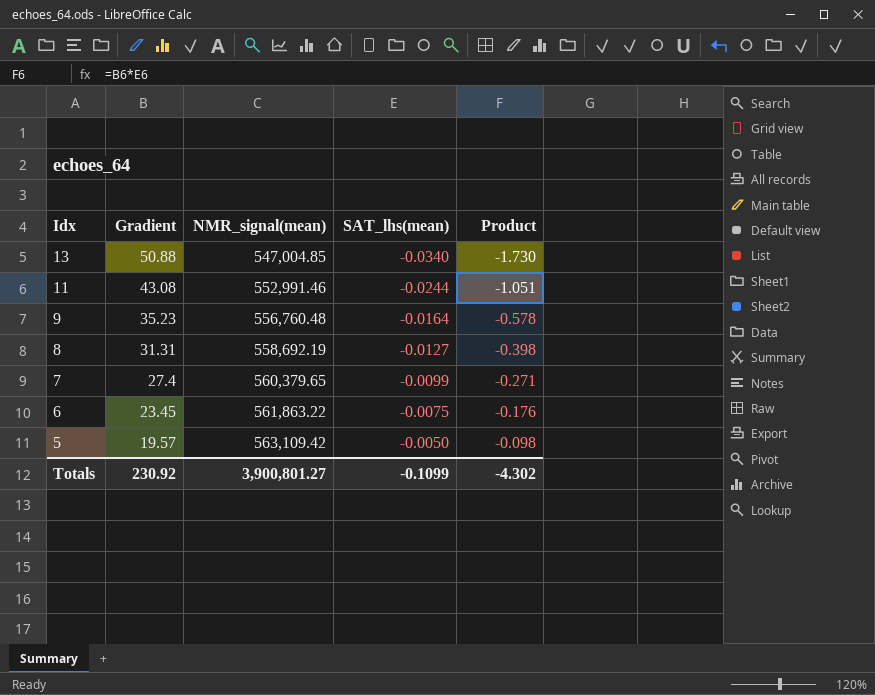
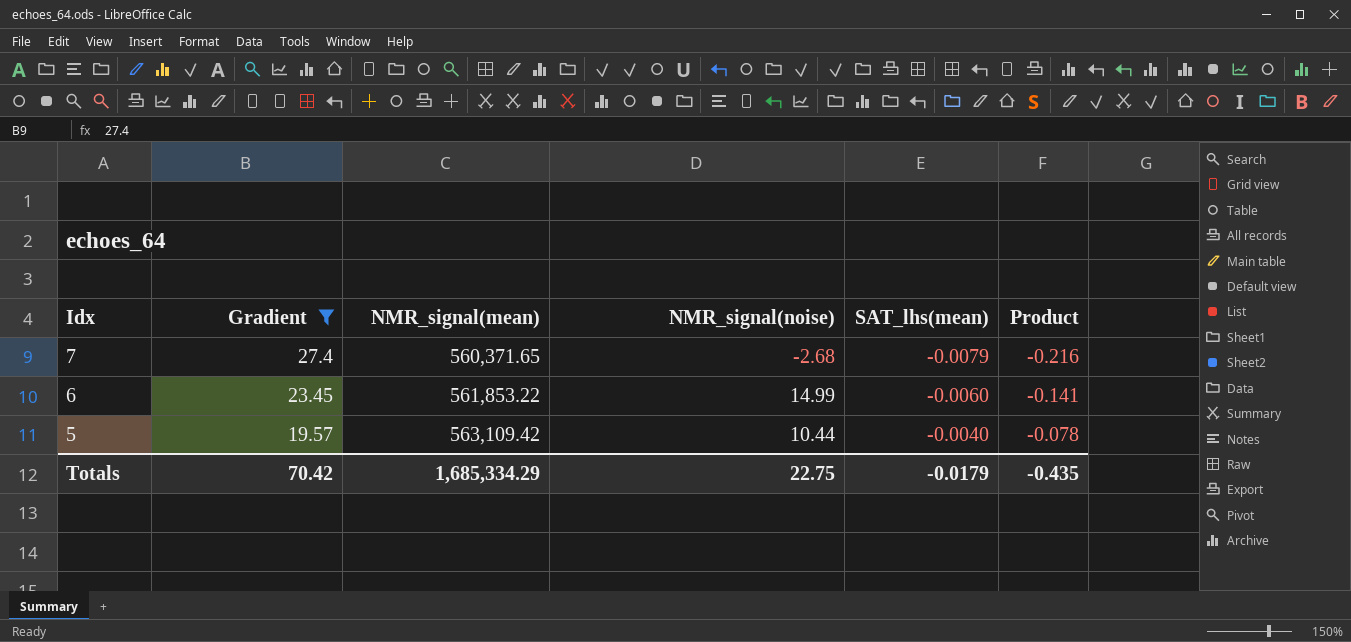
filter: none -> Gradient <= 27.4
column NMR_signal(noise) | position: none -> 4
7 | NMR_signal(mean): 560,379.65 -> 560,371.65
7 | SAT_lhs(mean): -0.0099 -> -0.0079
7 | Product: -0.271 -> -0.216
6 | NMR_signal(mean): 561,863.22 -> 561,853.22
6 | SAT_lhs(mean): -0.0075 -> -0.0060
6 | Product: -0.176 -> -0.141
5 | SAT_lhs(mean): -0.0050 -> -0.0040
5 | Product: -0.098 -> -0.078
Totals | Gradient: 230.92 -> 70.42
Totals | NMR_signal(mean): 3,900,801.27 -> 1,685,334.29
Totals | SAT_lhs(mean): -0.1099 -> -0.0179
Totals | Product: -4.302 -> -0.435

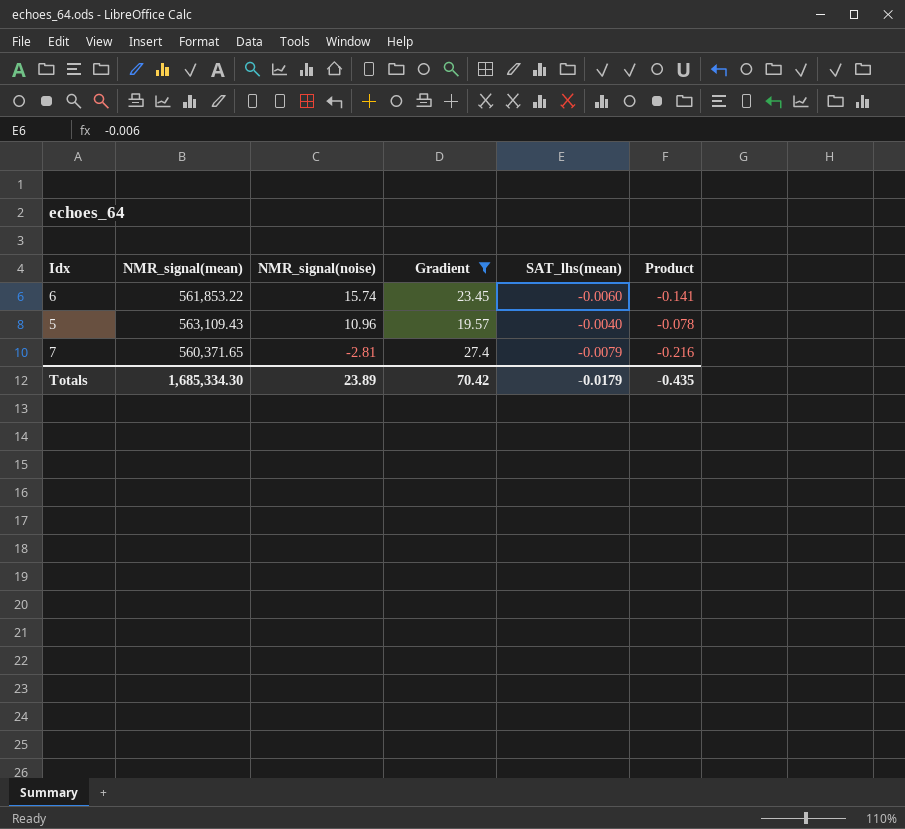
row order: Idx descending -> NMR_signal(noise) descending
column Gradient | position: 2 -> 4
6 | NMR_signal(noise): 14.99 -> 15.74
5 | NMR_signal(mean): 563,109.42 -> 563,109.43
5 | NMR_signal(noise): 10.44 -> 10.96
7 | NMR_signal(noise): -2.68 -> -2.81
Totals | NMR_signal(mean): 1,685,334.29 -> 1,685,334.30
Totals | NMR_signal(noise): 22.75 -> 23.89

